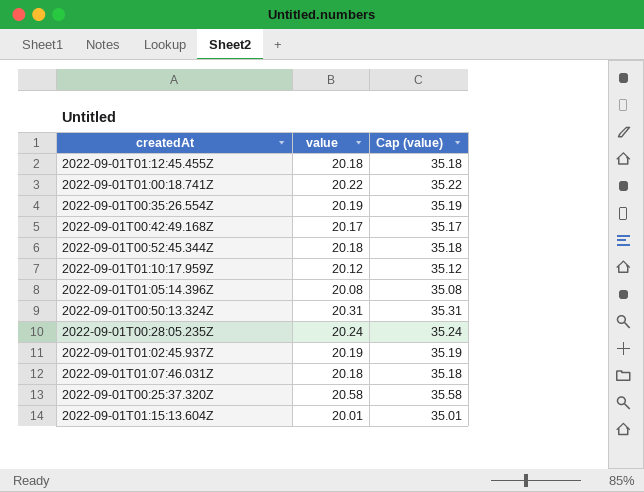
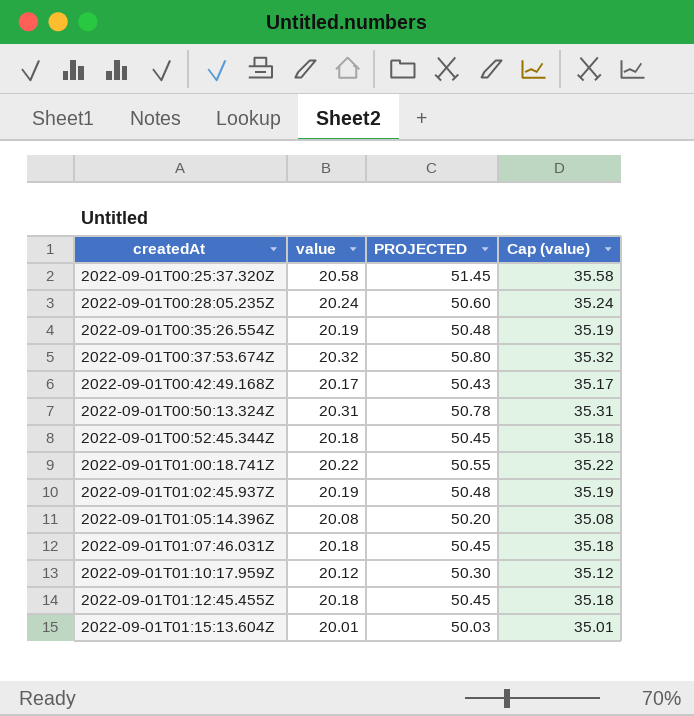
row order: none -> createdAt ascending
column PROJECTED | formula: none -> [value] * 2.5
row 2022-09-01T00:37:53.674Z: none -> 20.32 | 50.80 | 35.32

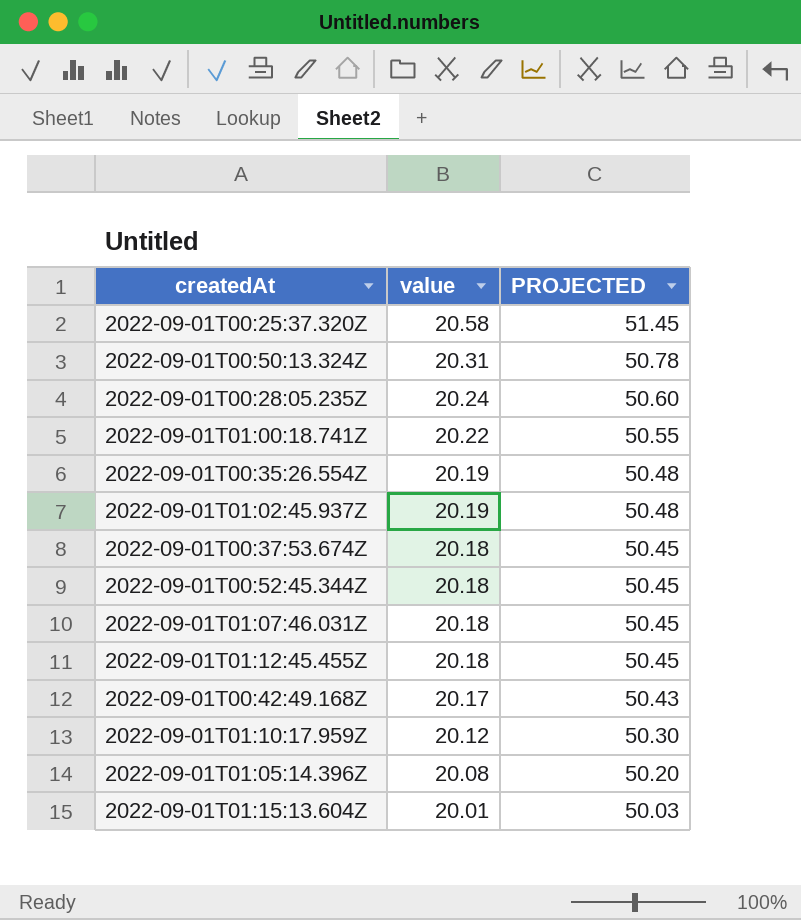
row order: createdAt ascending -> value descending
column Cap (value) | formula: [value] + 15 -> none
2022-09-01T00:37:53.674Z | value: 20.32 -> 20.18
2022-09-01T00:37:53.674Z | PROJECTED: 50.80 -> 50.45

